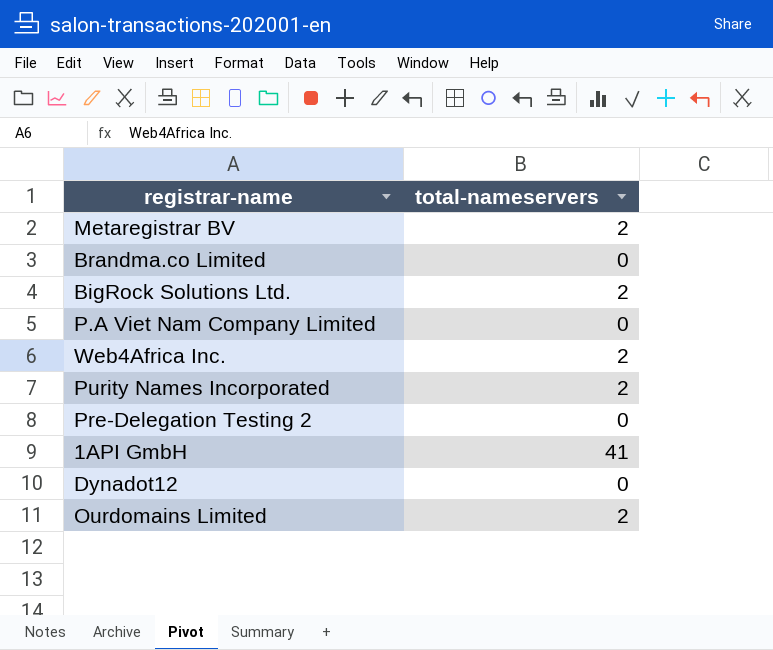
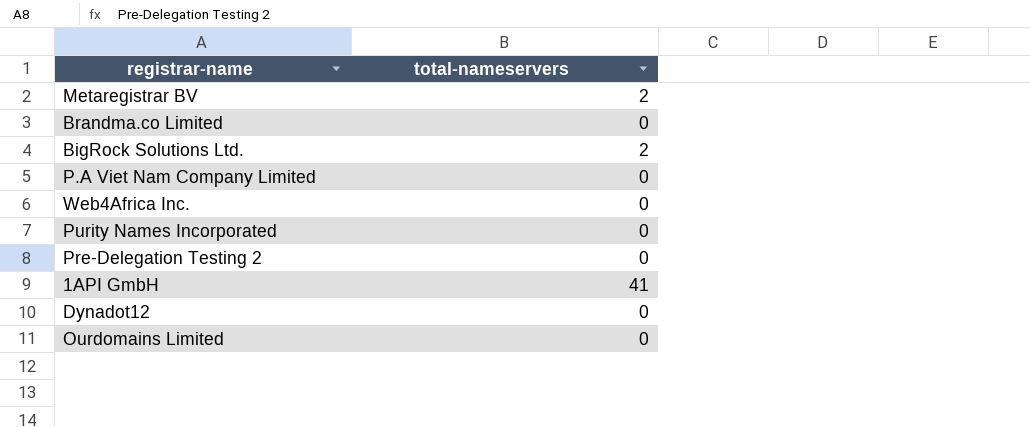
Web4Africa Inc. | total-nameservers: 2 -> 0
Purity Names Incorporated | total-nameservers: 2 -> 0
Ourdomains Limited | total-nameservers: 2 -> 0

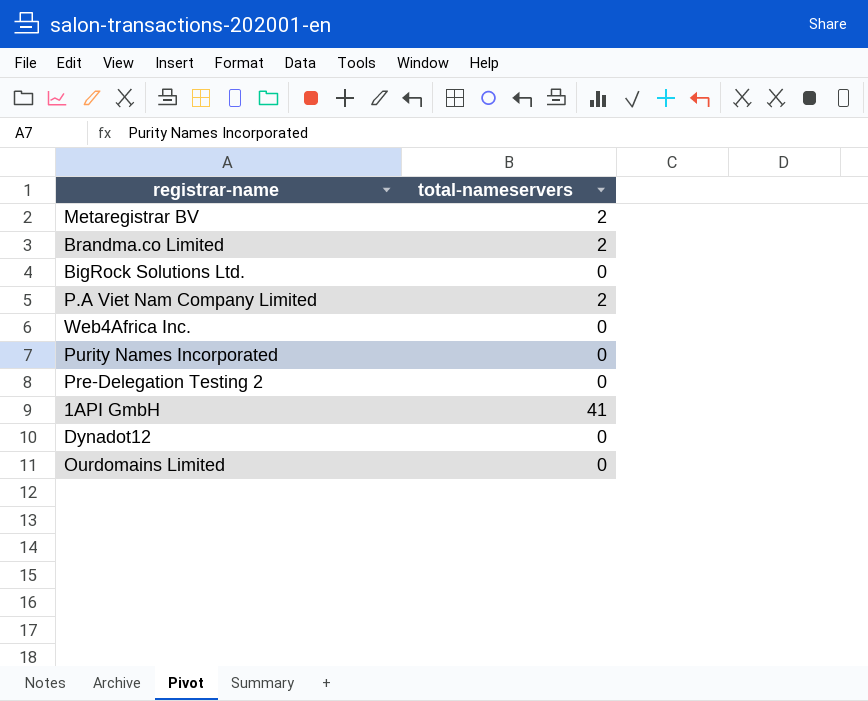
Brandma.co Limited | total-nameservers: 0 -> 2
BigRock Solutions Ltd. | total-nameservers: 2 -> 0
P.A Viet Nam Company Limited | total-nameservers: 0 -> 2

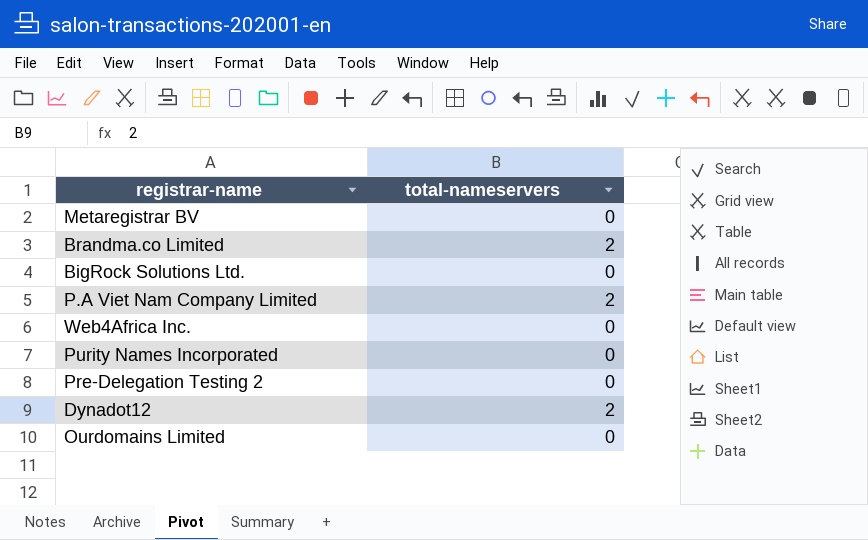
row 1API GmbH: 41 -> none
Metaregistrar BV | total-nameservers: 2 -> 0
Dynadot12 | total-nameservers: 0 -> 2

